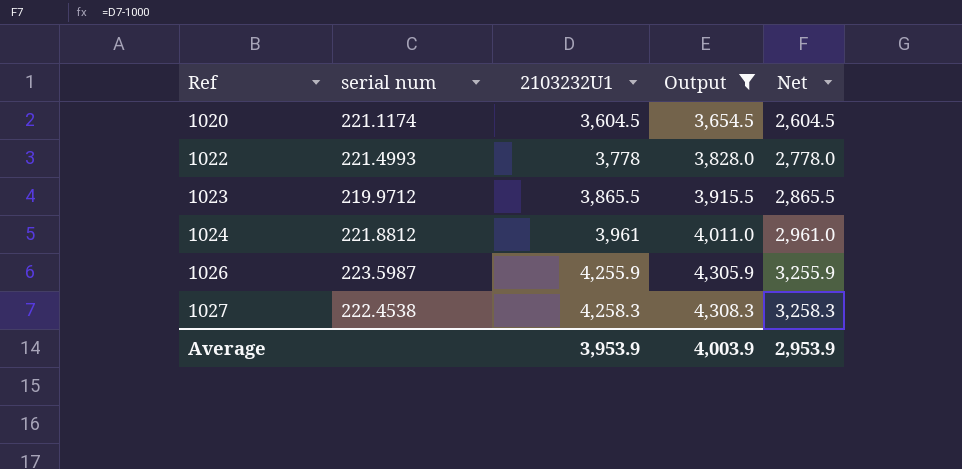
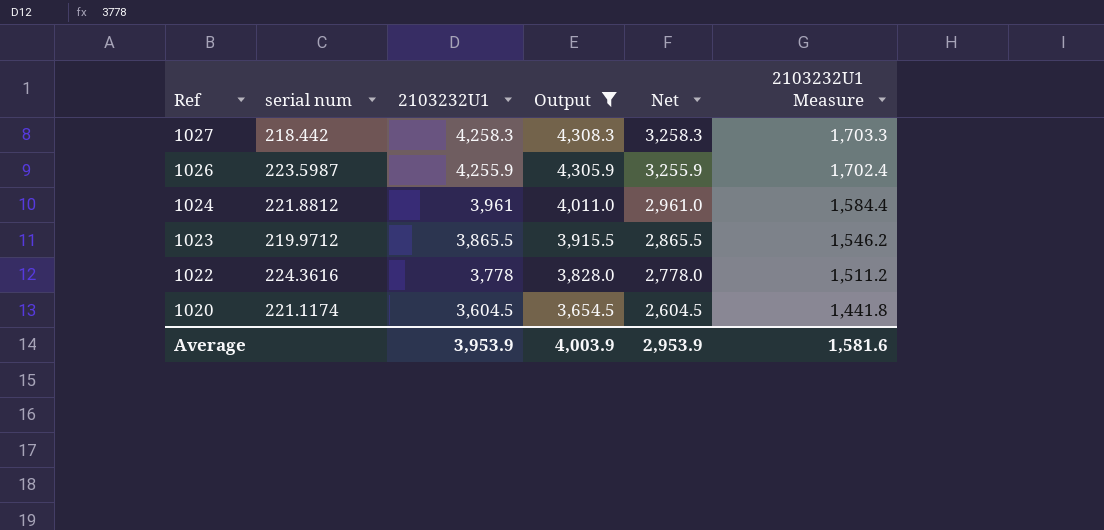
row order: Ref ascending -> Ref descending
column 2103232U1 Measure | formula: none -> [2103232U1] * 0.4
1027 | serial num: 222.4538 -> 218.442
1022 | serial num: 221.4993 -> 224.3616

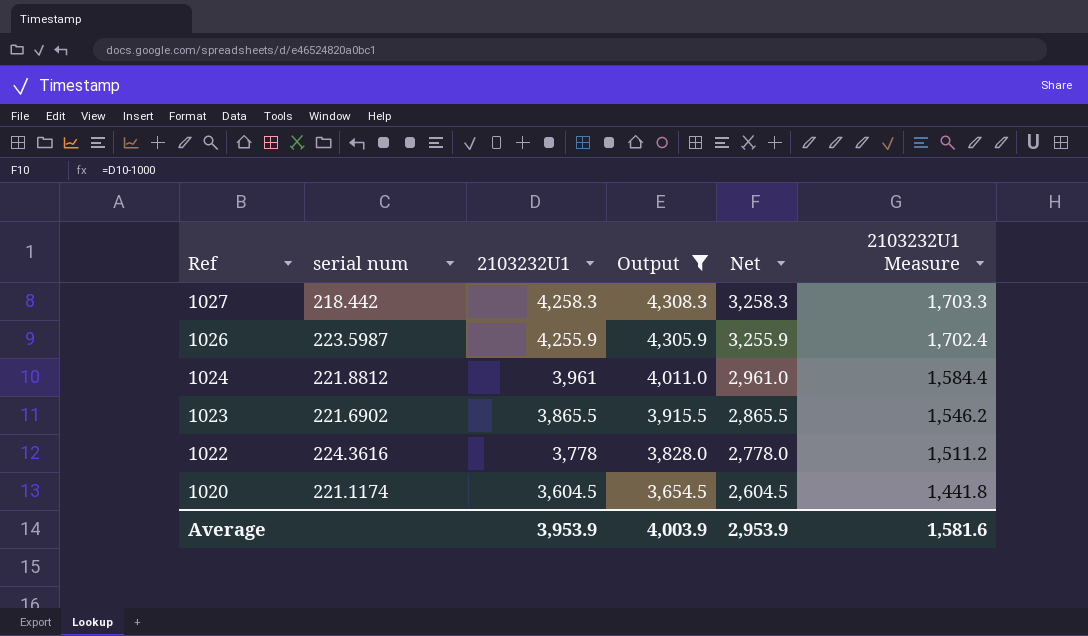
1023 | serial num: 219.9712 -> 221.6902

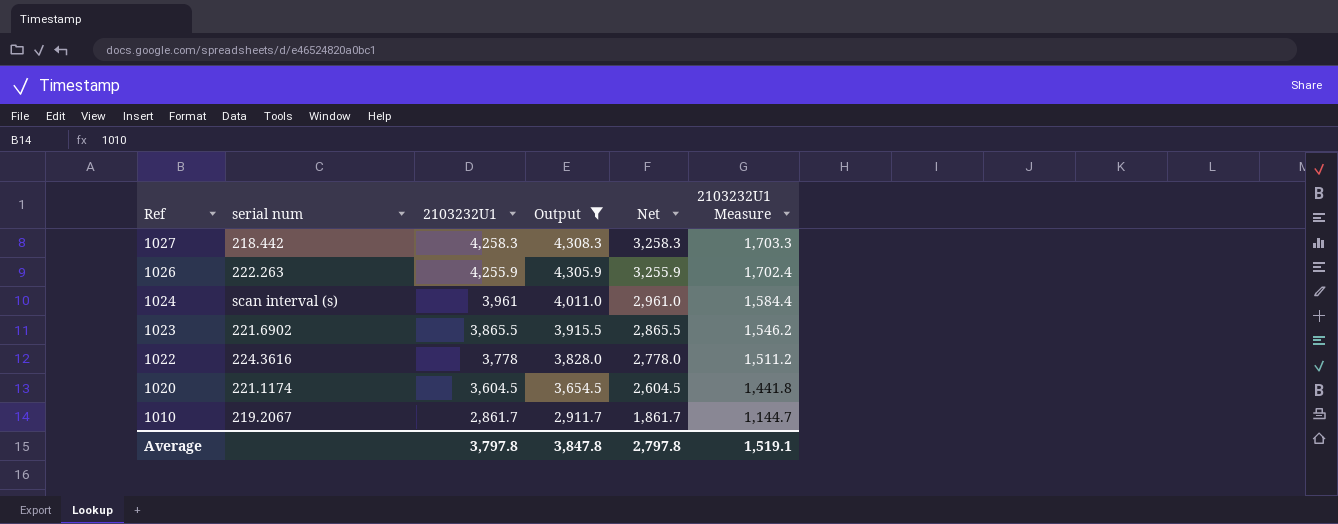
1026 | serial num: 223.5987 -> 222.263
1024 | serial num: 221.8812 -> scan interval (s)
row 1010: none -> 219.2067 | 2,861.7 | 2,911.7 | 1,861.7 | 1,144.7
Average | 2103232U1: 3,953.9 -> 3,797.8
Average | Output: 4,003.9 -> 3,847.8
Average | Net: 2,953.9 -> 2,797.8
Average | 2103232U1 Measure: 1,581.6 -> 1,519.1

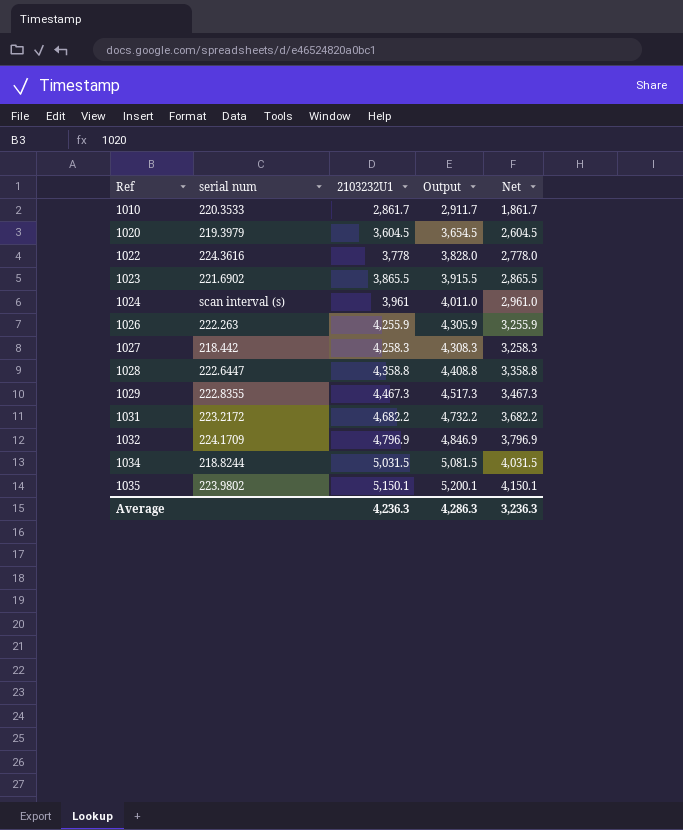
filter: Output <= 4,308.3 -> none
row order: Ref descending -> Ref ascending
column 2103232U1 Measure | formula: [2103232U1] * 0.4 -> none
1010 | serial num: 219.2067 -> 220.3533
1020 | serial num: 221.1174 -> 219.3979
Average | 2103232U1: 3,797.8 -> 4,236.3
Average | Output: 3,847.8 -> 4,286.3
Average | Net: 2,797.8 -> 3,236.3

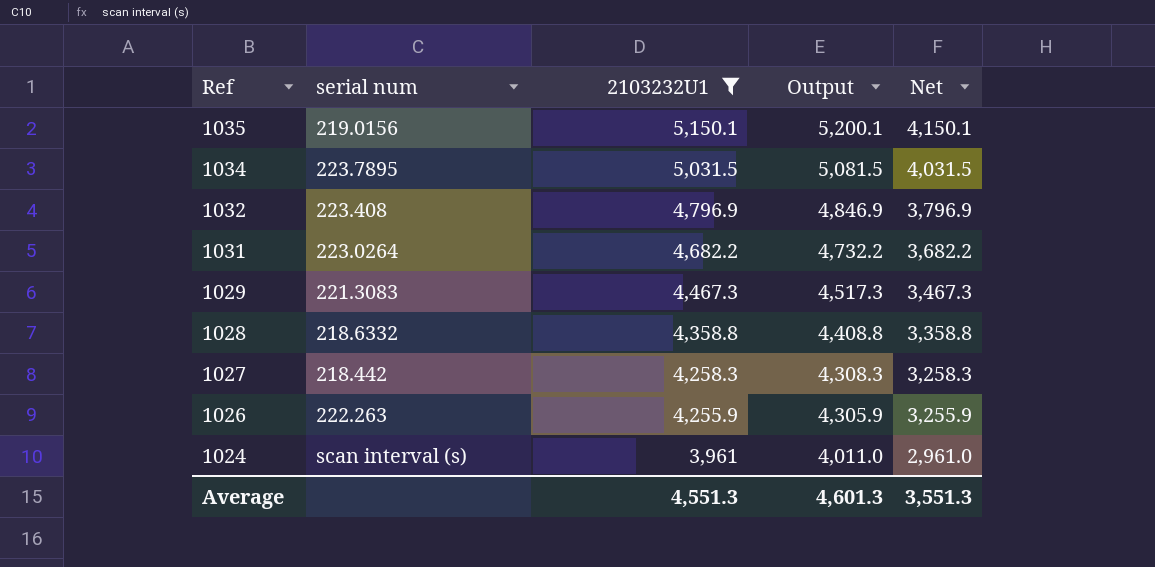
filter: none -> 2103232U1 >= 3,961
row order: Ref ascending -> Ref descending
1035 | serial num: 223.9802 -> 219.0156
1034 | serial num: 218.8244 -> 223.7895
1032 | serial num: 224.1709 -> 223.408
1031 | serial num: 223.2172 -> 223.0264
1029 | serial num: 222.8355 -> 221.3083
1028 | serial num: 222.6447 -> 218.6332
Average | 2103232U1: 4,236.3 -> 4,551.3
Average | Output: 4,286.3 -> 4,601.3
Average | Net: 3,236.3 -> 3,551.3

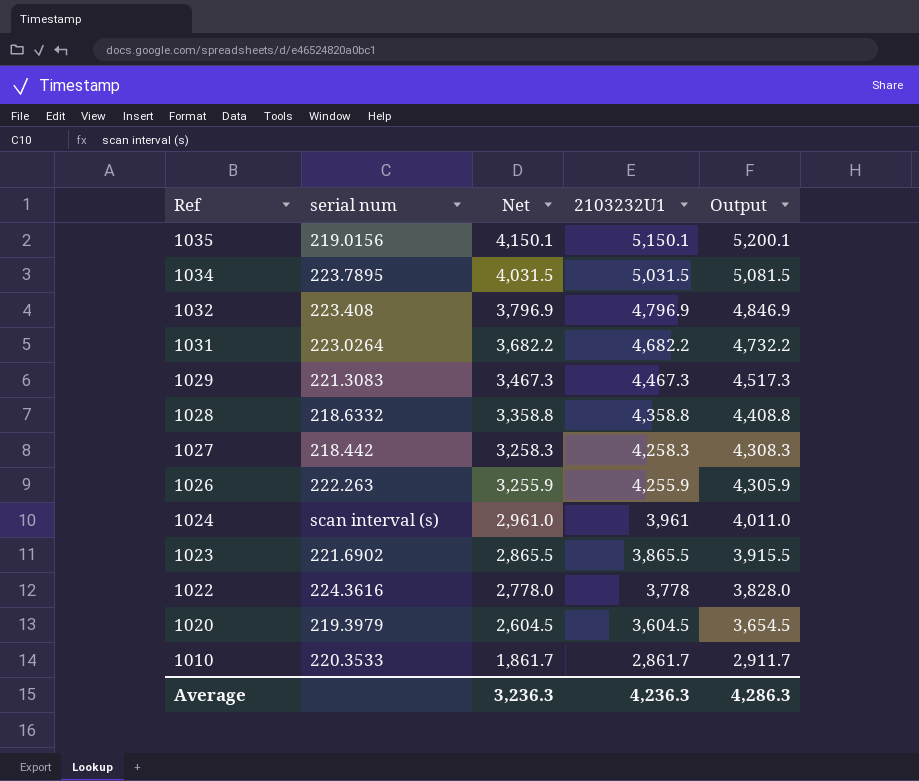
filter: 2103232U1 >= 3,961 -> none
column Net | position: 5 -> 3
Average | Net: 3,551.3 -> 3,236.3
Average | 2103232U1: 4,551.3 -> 4,236.3
Average | Output: 4,601.3 -> 4,286.3

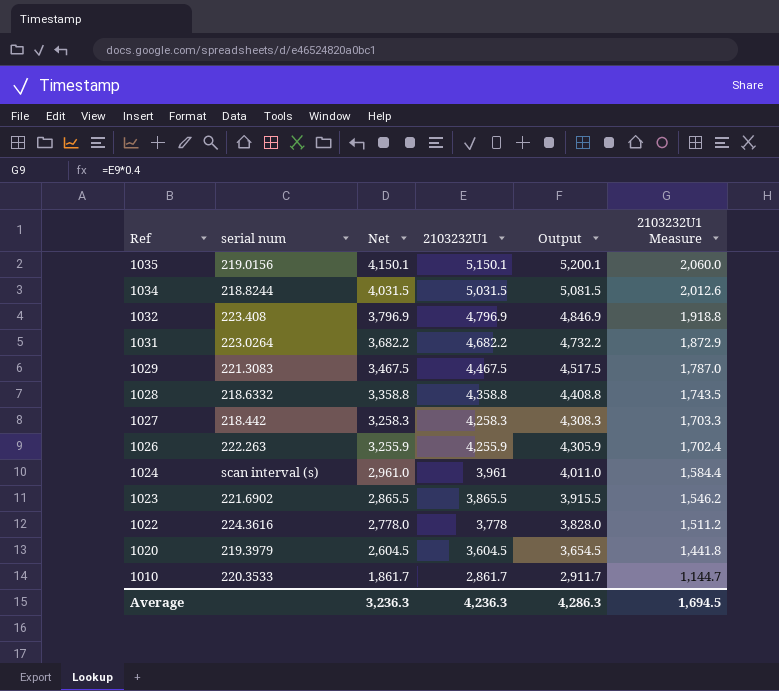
column 2103232U1 Measure | formula: none -> [2103232U1] * 0.4
1034 | serial num: 223.7895 -> 218.8244
1029 | Net: 3,467.3 -> 3,467.5
1029 | 2103232U1: 4,467.3 -> 4,467.5
1029 | Output: 4,517.3 -> 4,517.5

